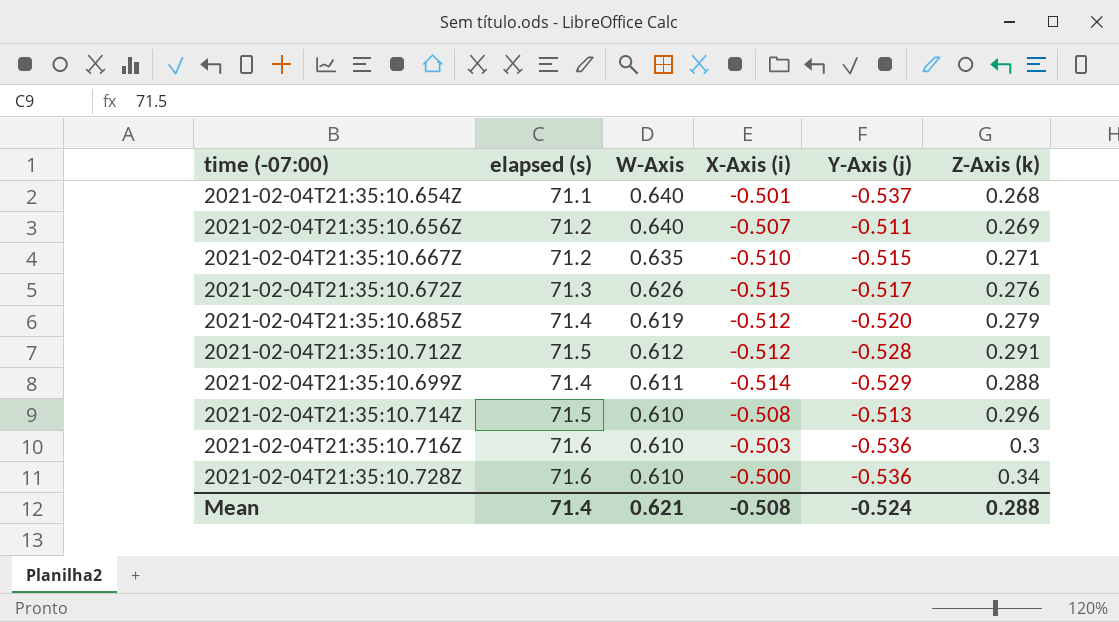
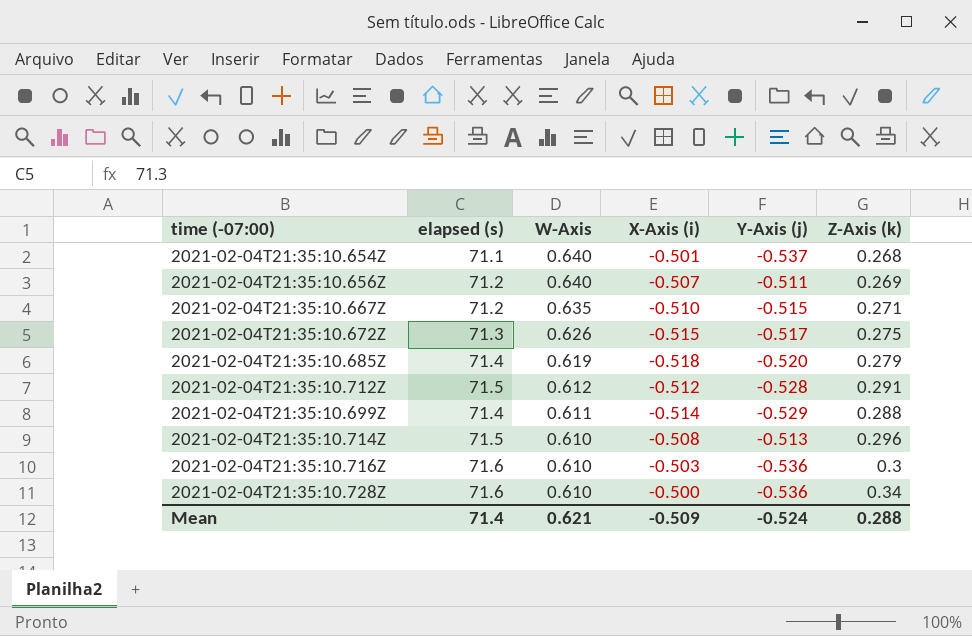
2021-02-04T21:35:10.672Z | Z-Axis (k): 0.276 -> 0.275
2021-02-04T21:35:10.685Z | X-Axis (i): -0.512 -> -0.518
Mean | X-Axis (i): -0.508 -> -0.509

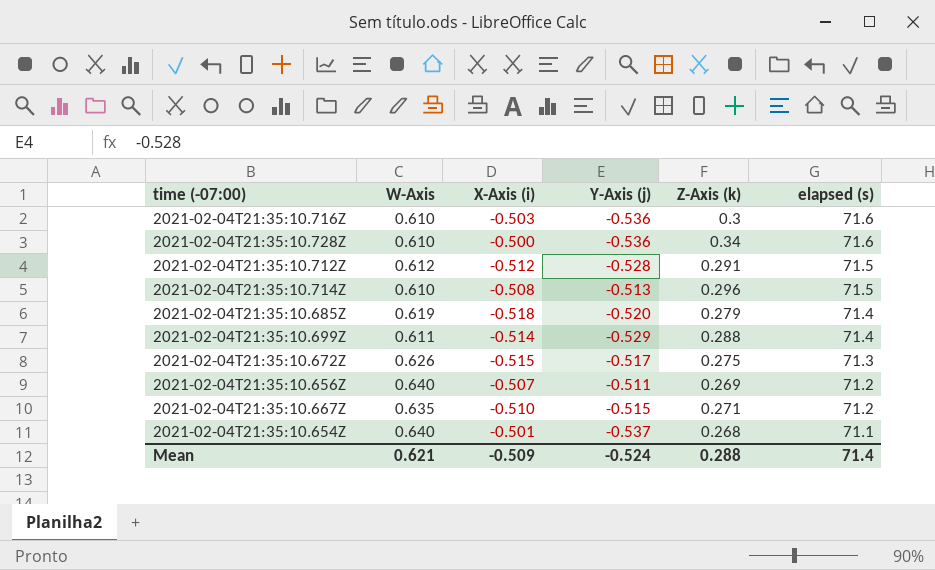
row order: W-Axis descending -> elapsed (s) descending
column elapsed (s) | position: 2 -> 6

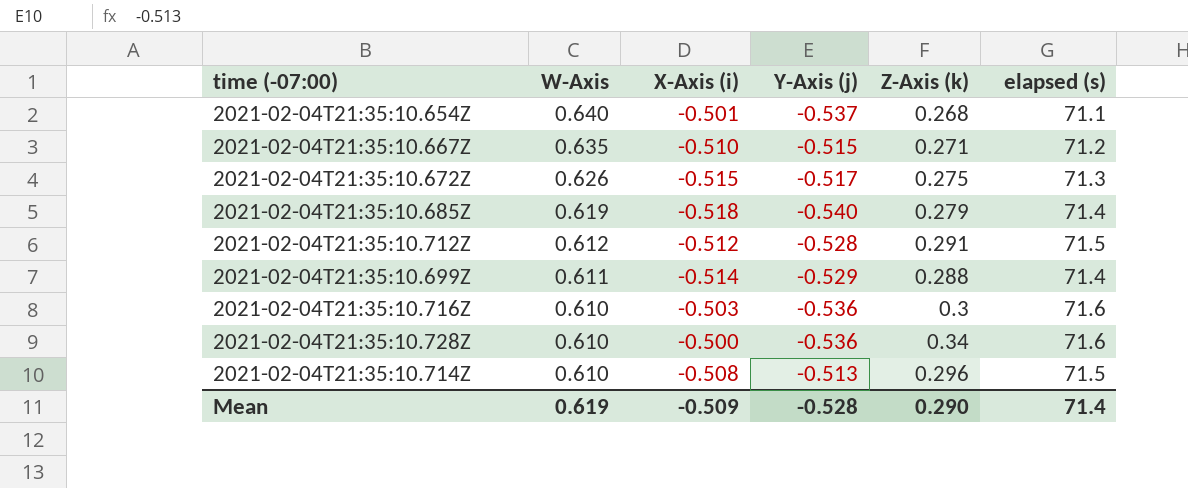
row order: elapsed (s) descending -> W-Axis descending
row 2021-02-04T21:35:10.656Z: 0.640 | -0.507 | -0.511 | 0.269 | 71.2 -> none
2021-02-04T21:35:10.685Z | Y-Axis (j): -0.520 -> -0.540
Mean | W-Axis: 0.621 -> 0.619
Mean | Y-Axis (j): -0.524 -> -0.528
Mean | Z-Axis (k): 0.288 -> 0.290

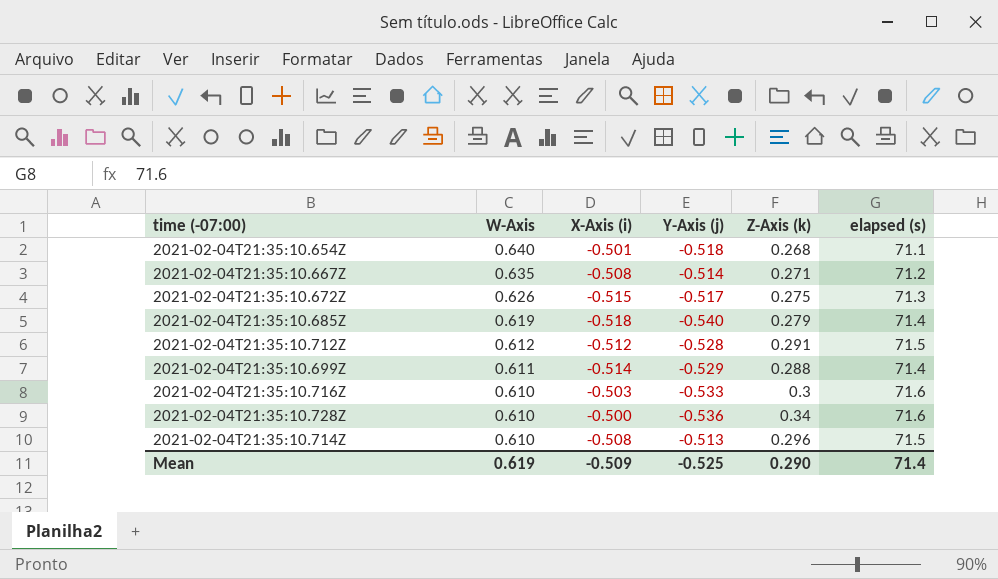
2021-02-04T21:35:10.654Z | Y-Axis (j): -0.537 -> -0.518
2021-02-04T21:35:10.667Z | X-Axis (i): -0.510 -> -0.508
2021-02-04T21:35:10.667Z | Y-Axis (j): -0.515 -> -0.514
2021-02-04T21:35:10.716Z | Y-Axis (j): -0.536 -> -0.533
Mean | Y-Axis (j): -0.528 -> -0.525

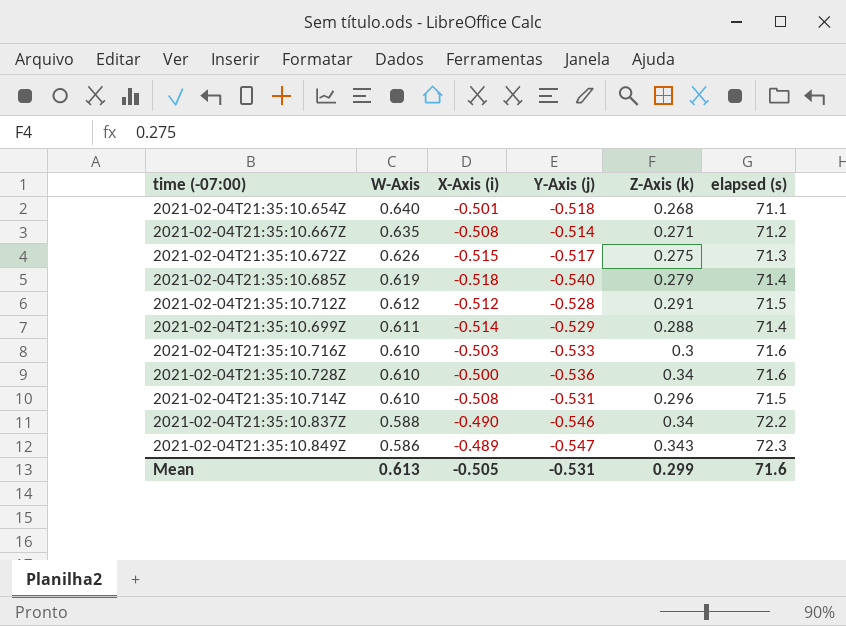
2021-02-04T21:35:10.714Z | Y-Axis (j): -0.513 -> -0.531
row 2021-02-04T21:35:10.837Z: none -> 0.588 | -0.490 | -0.546 | 0.34 | 72.2
row 2021-02-04T21:35:10.849Z: none -> 0.586 | -0.489 | -0.547 | 0.343 | 72.3
Mean | W-Axis: 0.619 -> 0.613
Mean | X-Axis (i): -0.509 -> -0.505
Mean | Y-Axis (j): -0.525 -> -0.531
Mean | Z-Axis (k): 0.290 -> 0.299
Mean | elapsed (s): 71.4 -> 71.6

